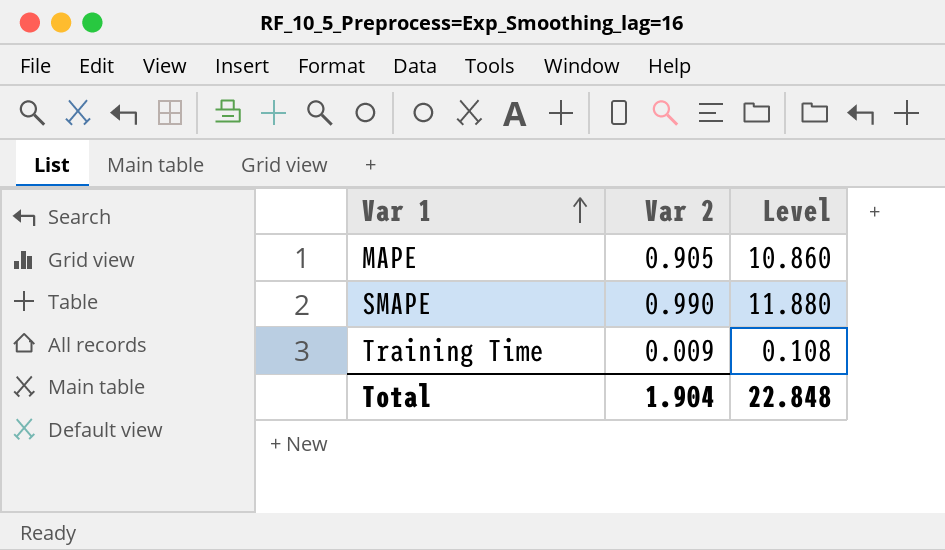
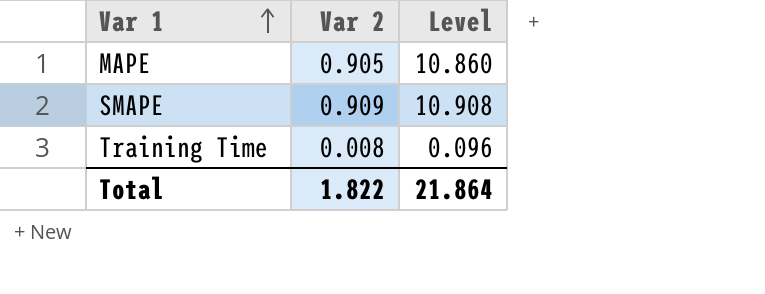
SMAPE | Var 2: 0.990 -> 0.909
SMAPE | Level: 11.880 -> 10.908
Training Time | Var 2: 0.009 -> 0.008
Training Time | Level: 0.108 -> 0.096
Total | Var 2: 1.904 -> 1.822
Total | Level: 22.848 -> 21.864

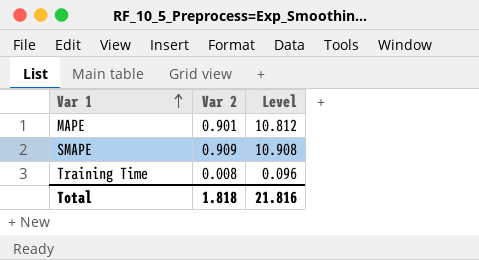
MAPE | Var 2: 0.905 -> 0.901
MAPE | Level: 10.860 -> 10.812
Total | Var 2: 1.822 -> 1.818
Total | Level: 21.864 -> 21.816

